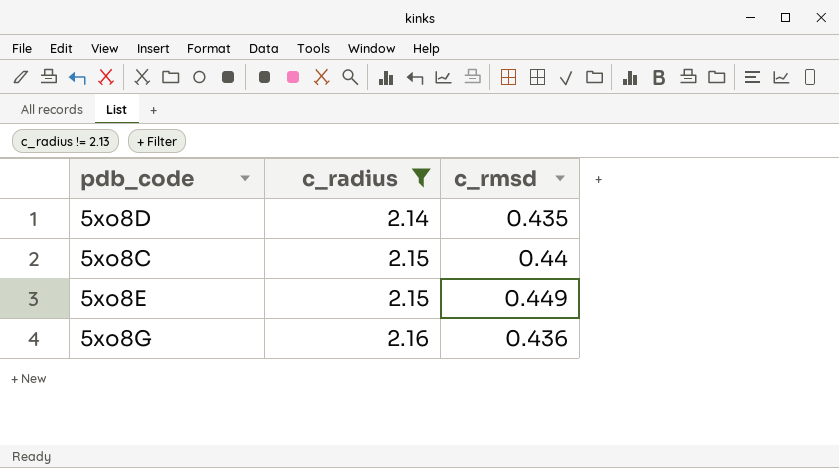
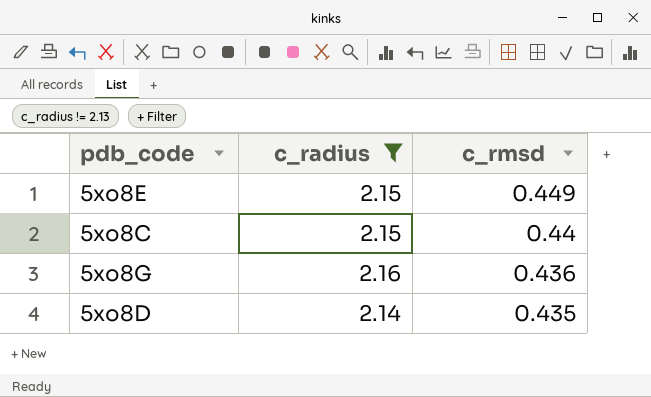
row order: c_radius ascending -> c_rmsd descending

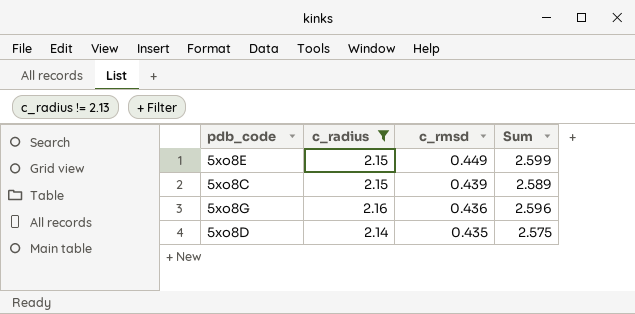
column Sum | formula: none -> [c_radius] + [c_rmsd]
5xo8C | c_rmsd: 0.44 -> 0.439

